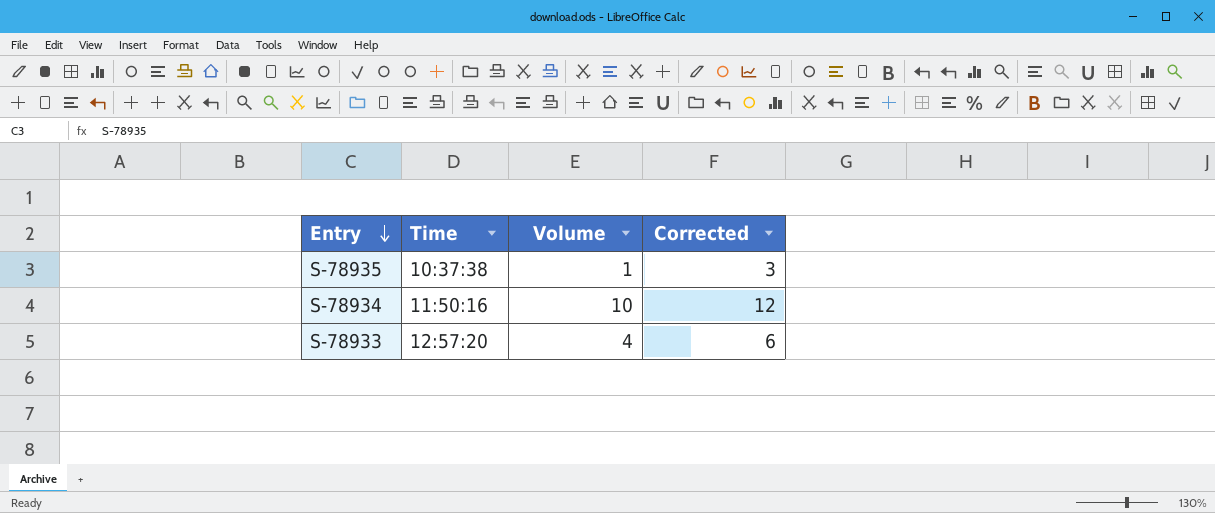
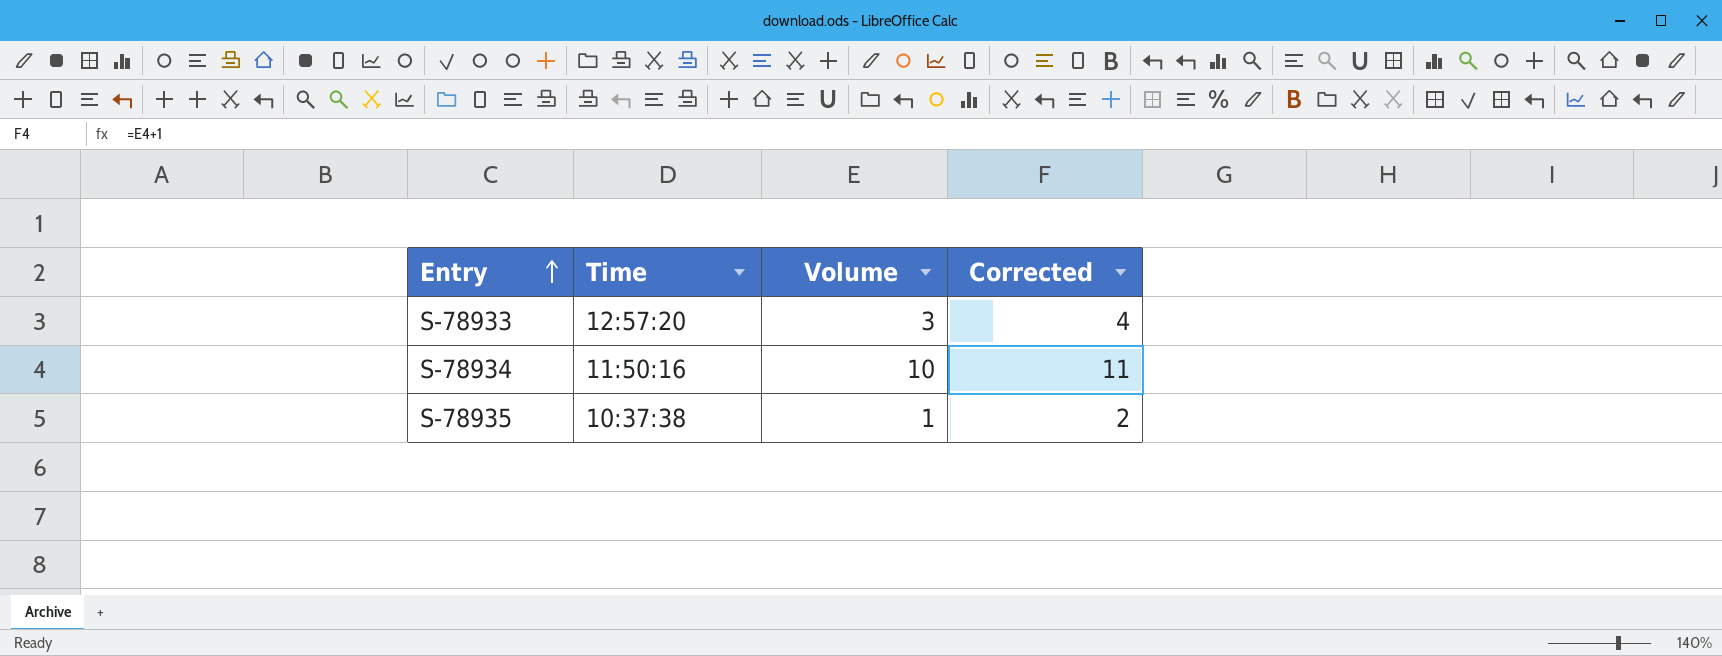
row order: Entry descending -> Entry ascending
column Corrected | formula: [Volume] + 2 -> [Volume] + 1
S-78933 | Volume: 4 -> 3

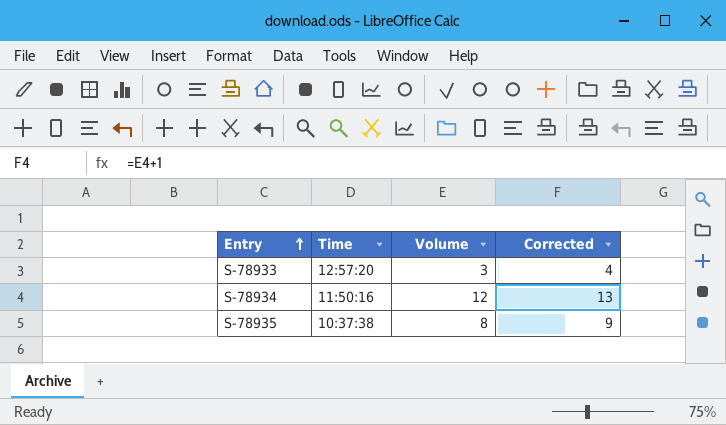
S-78934 | Volume: 10 -> 12
S-78934 | Corrected: 11 -> 13
S-78935 | Volume: 1 -> 8
S-78935 | Corrected: 2 -> 9

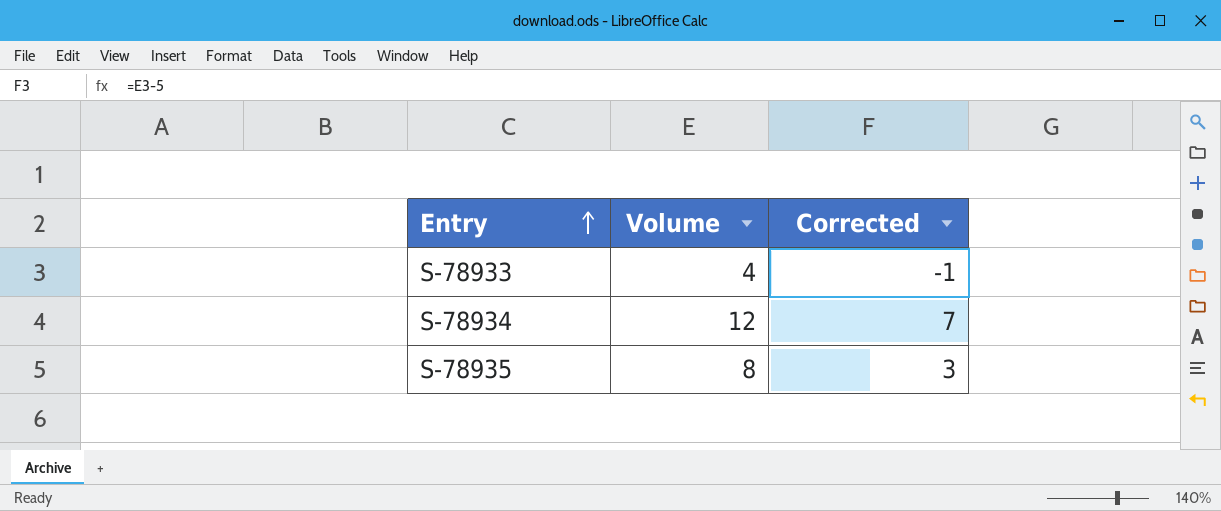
column Time | position: 2 -> none
column Corrected | formula: [Volume] + 1 -> [Volume] - 5
S-78933 | Volume: 3 -> 4

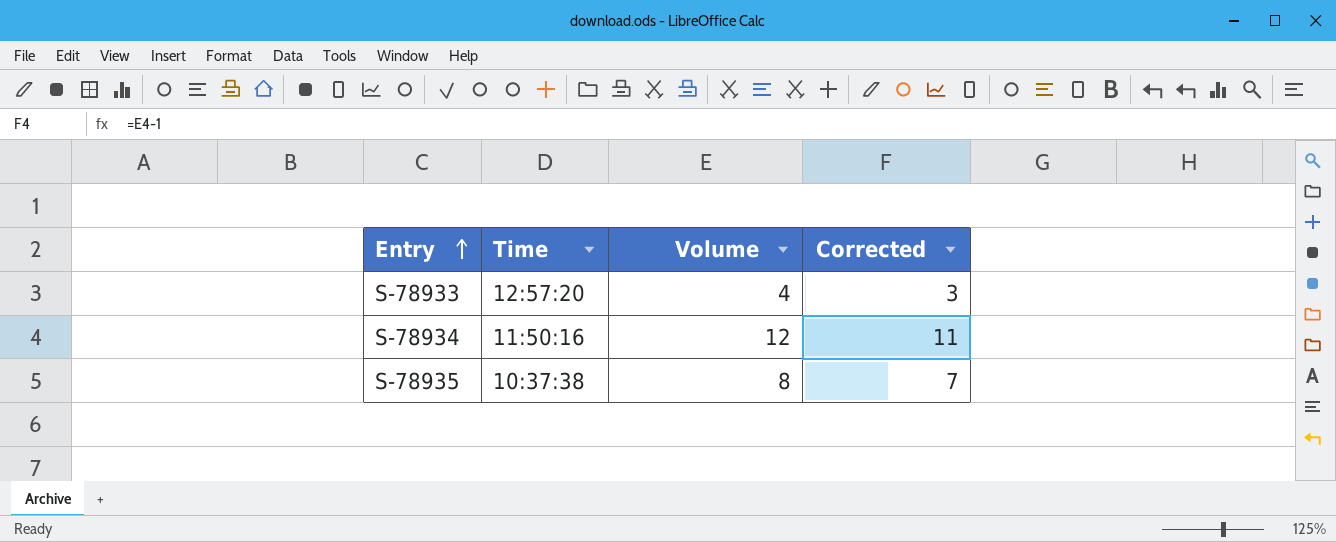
column Time | position: none -> 2
column Corrected | formula: [Volume] - 5 -> [Volume] - 1

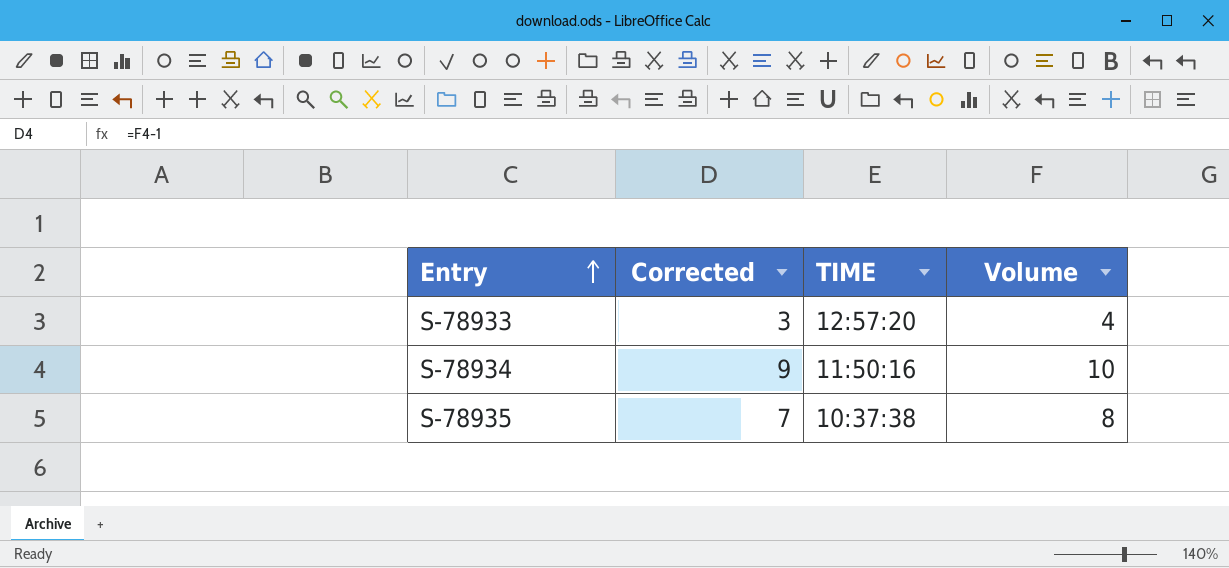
column Corrected | position: 4 -> 2
column name: Time -> TIME
S-78934 | Corrected: 11 -> 9
S-78934 | Volume: 12 -> 10

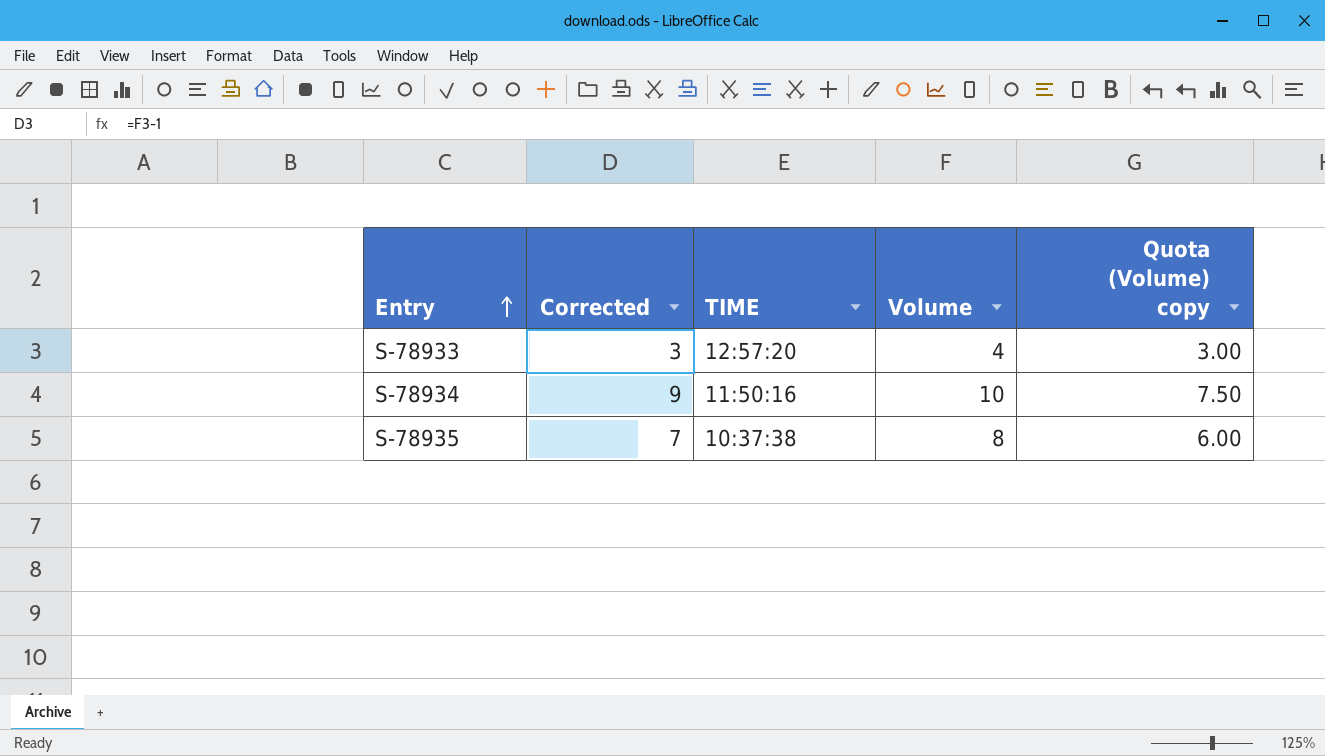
column Quota (Volume) copy | formula: none -> [Volume] * 0.75

